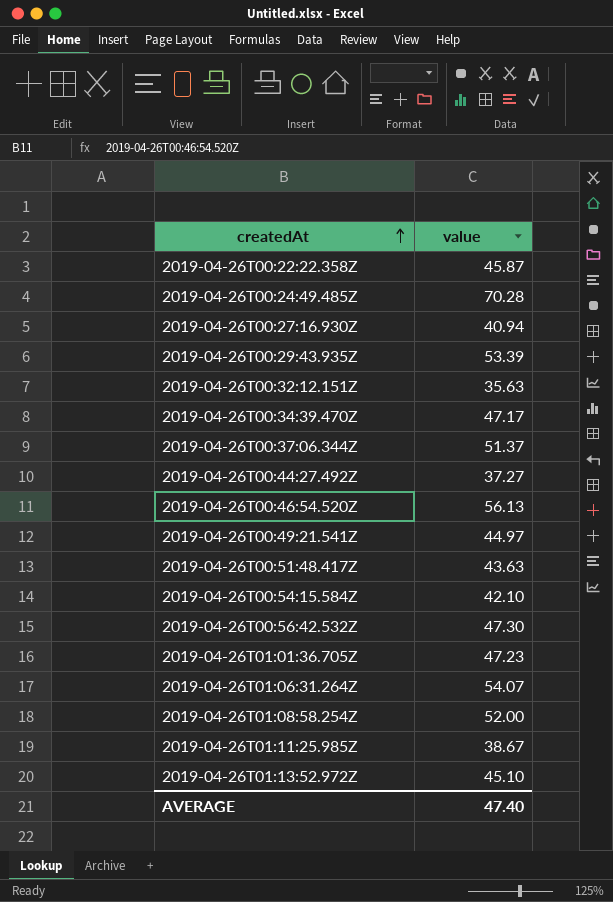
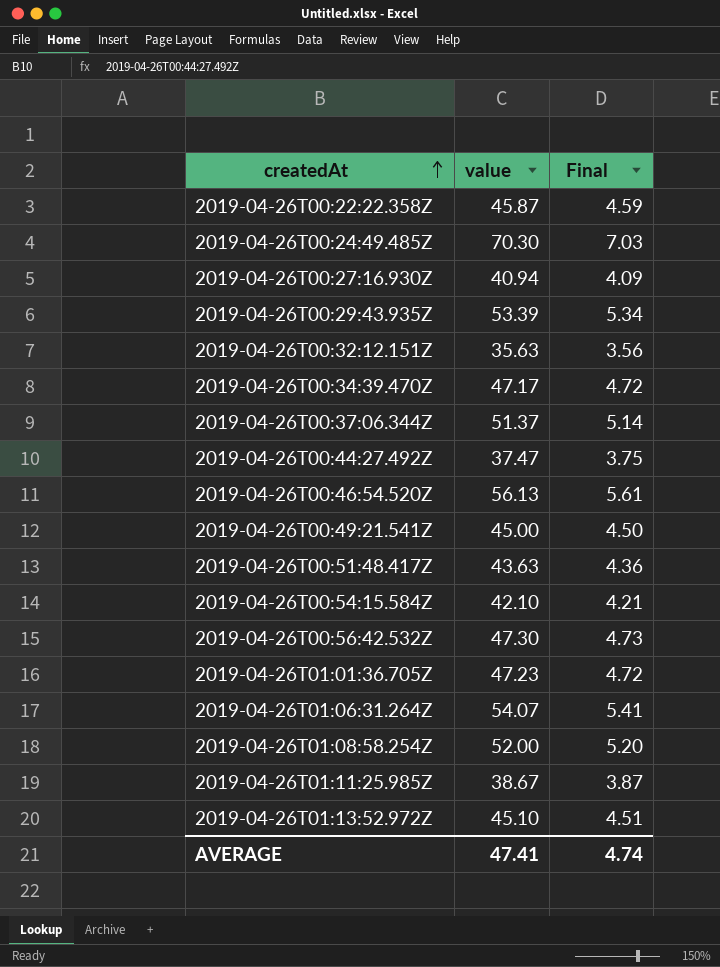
column Final | formula: none -> [value] * 0.1
2019-04-26T00:24:49.485Z | value: 70.28 -> 70.30
2019-04-26T00:44:27.492Z | value: 37.27 -> 37.47
2019-04-26T00:49:21.541Z | value: 44.97 -> 45.00
AVERAGE | value: 47.40 -> 47.41

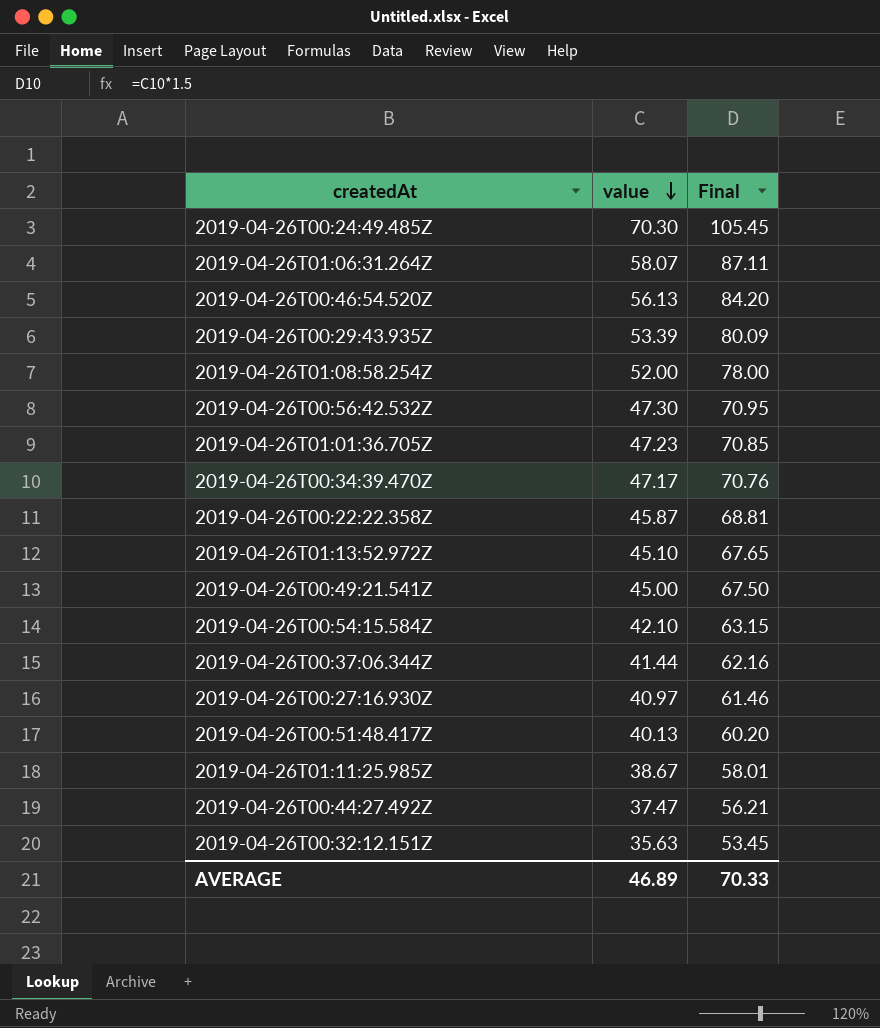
row order: createdAt ascending -> value descending
column Final | formula: [value] * 0.1 -> [value] * 1.5
2019-04-26T01:06:31.264Z | value: 54.07 -> 58.07
2019-04-26T00:37:06.344Z | value: 51.37 -> 41.44
2019-04-26T00:27:16.930Z | value: 40.94 -> 40.97
2019-04-26T00:51:48.417Z | value: 43.63 -> 40.13
AVERAGE | value: 47.41 -> 46.89
AVERAGE | Final: 4.74 -> 70.33

